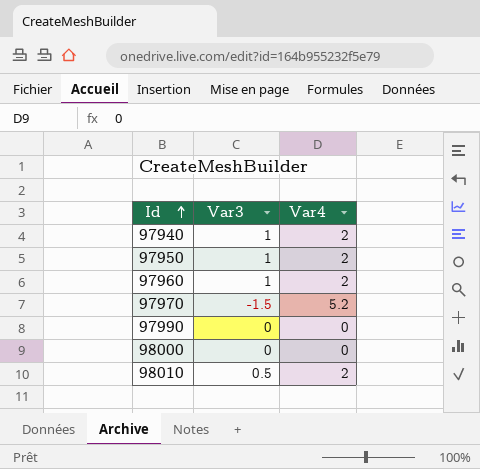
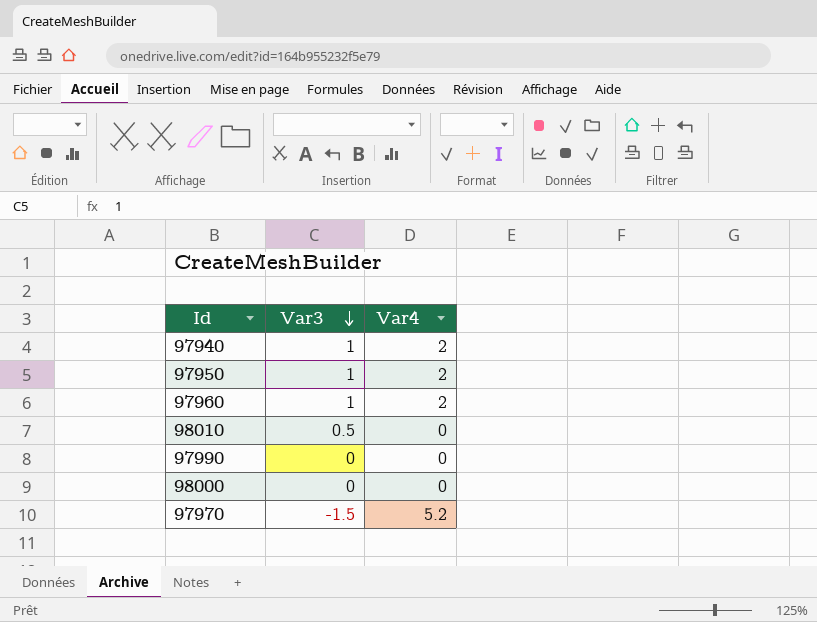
row order: Id ascending -> Var3 descending
98010 | Var4: 2 -> 0

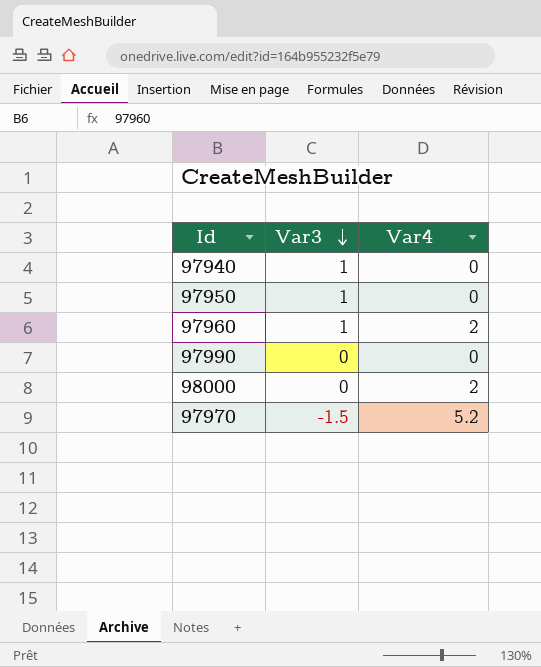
row 98010: 0.5 | 0 -> none
97940 | Var4: 2 -> 0
97950 | Var4: 2 -> 0
98000 | Var4: 0 -> 2

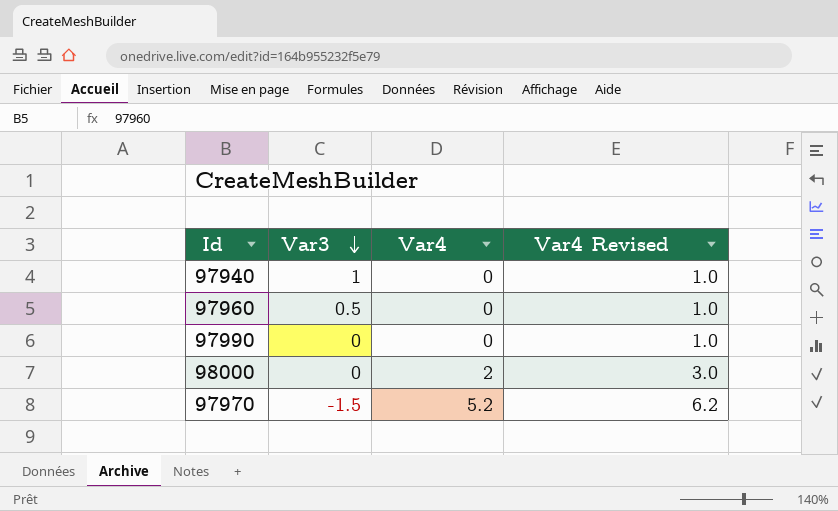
column Var4 Revised | formula: none -> [Var4] + 1
row 97950: 1 | 0 -> none
97960 | Var3: 1 -> 0.5
97960 | Var4: 2 -> 0

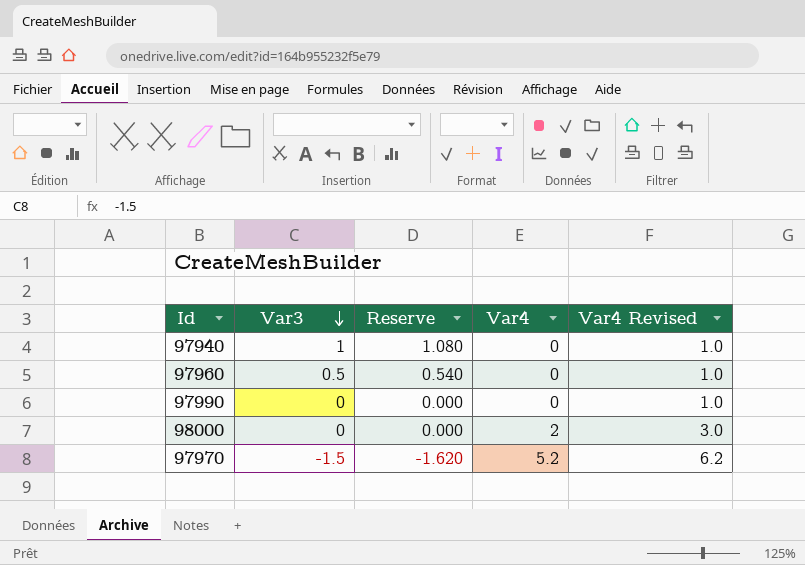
column Reserve | formula: none -> [Var3] * 1.08

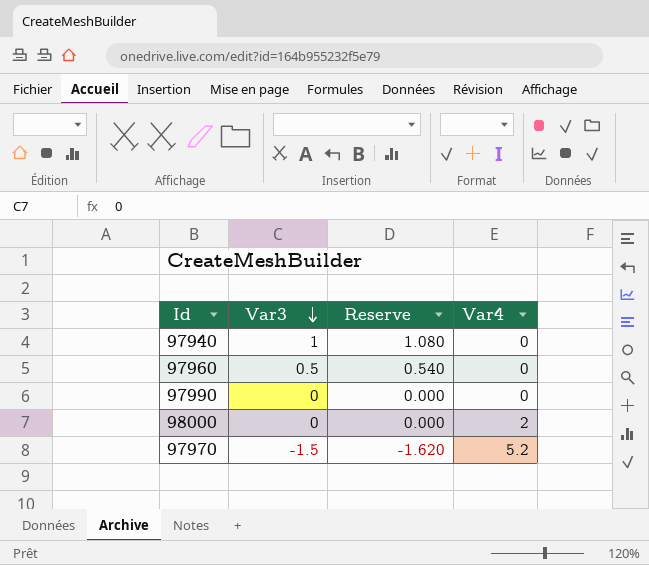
column Var4 Revised | formula: [Var4] + 1 -> none

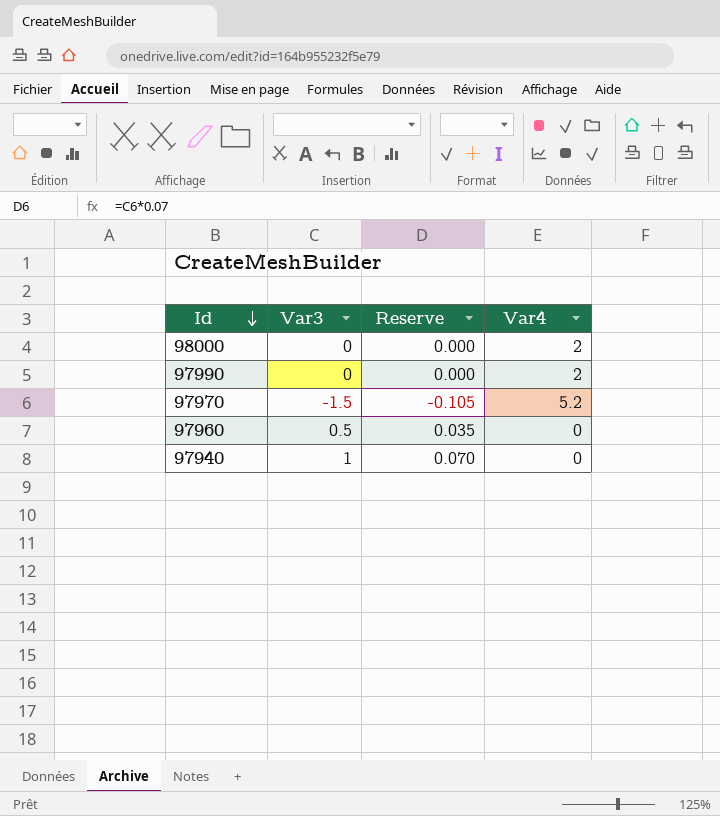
row order: Var3 descending -> Id descending
column Reserve | formula: [Var3] * 1.08 -> [Var3] * 0.07
97990 | Var4: 0 -> 2

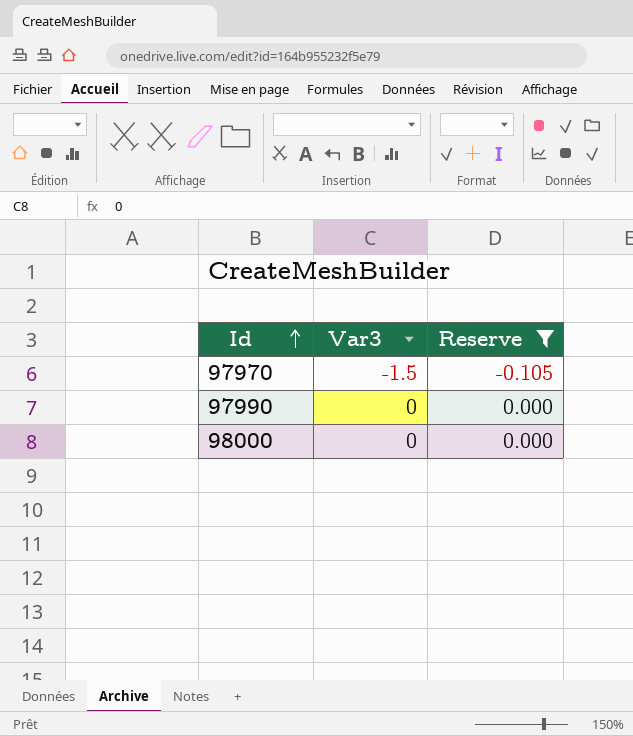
filter: none -> Reserve <= 0.000
row order: Id descending -> Id ascending
column Var4 | position: 4 -> none

